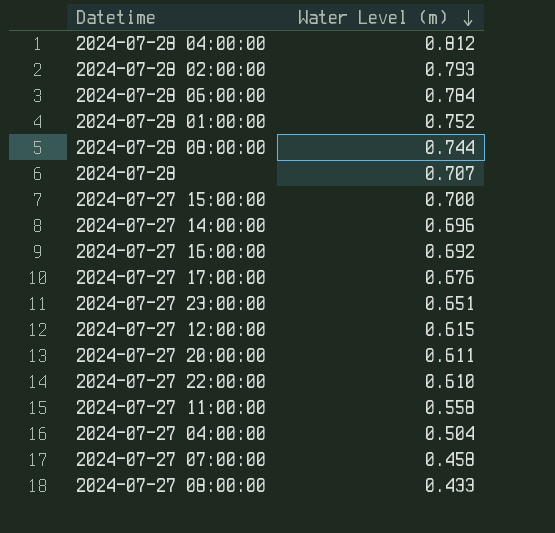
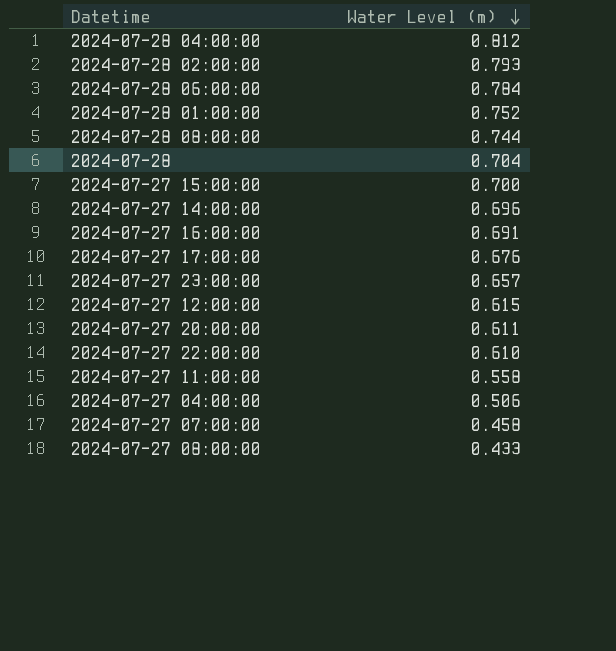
2024-07-28 | Water Level (m): 0.707 -> 0.704
2024-07-27 16:00:00 | Water Level (m): 0.692 -> 0.691
2024-07-27 23:00:00 | Water Level (m): 0.651 -> 0.657
2024-07-27 04:00:00 | Water Level (m): 0.504 -> 0.506

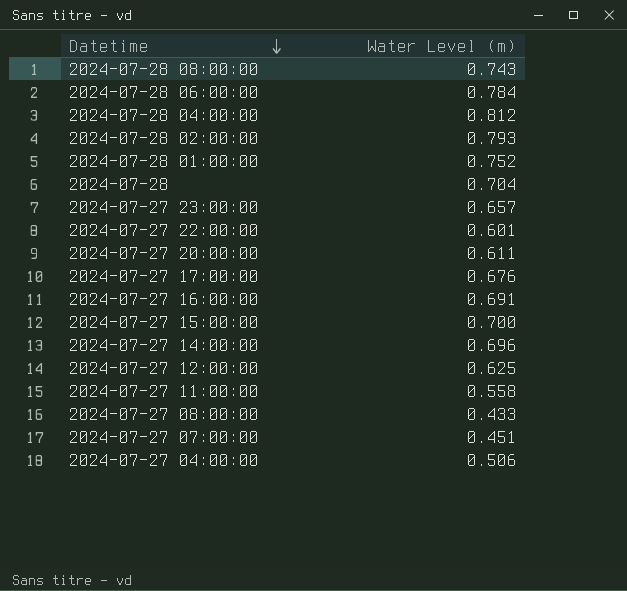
row order: Water Level (m) descending -> Datetime descending
2024-07-28 08:00:00 | Water Level (m): 0.744 -> 0.743
2024-07-27 22:00:00 | Water Level (m): 0.610 -> 0.601
2024-07-27 12:00:00 | Water Level (m): 0.615 -> 0.625
2024-07-27 07:00:00 | Water Level (m): 0.458 -> 0.451

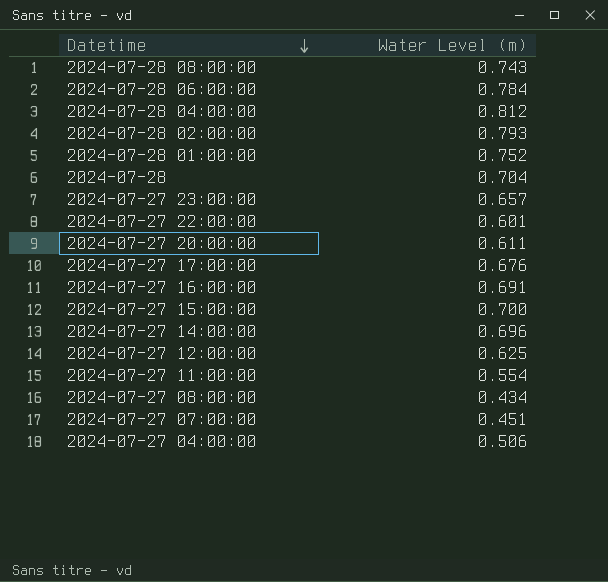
2024-07-27 11:00:00 | Water Level (m): 0.558 -> 0.554
2024-07-27 08:00:00 | Water Level (m): 0.433 -> 0.434

